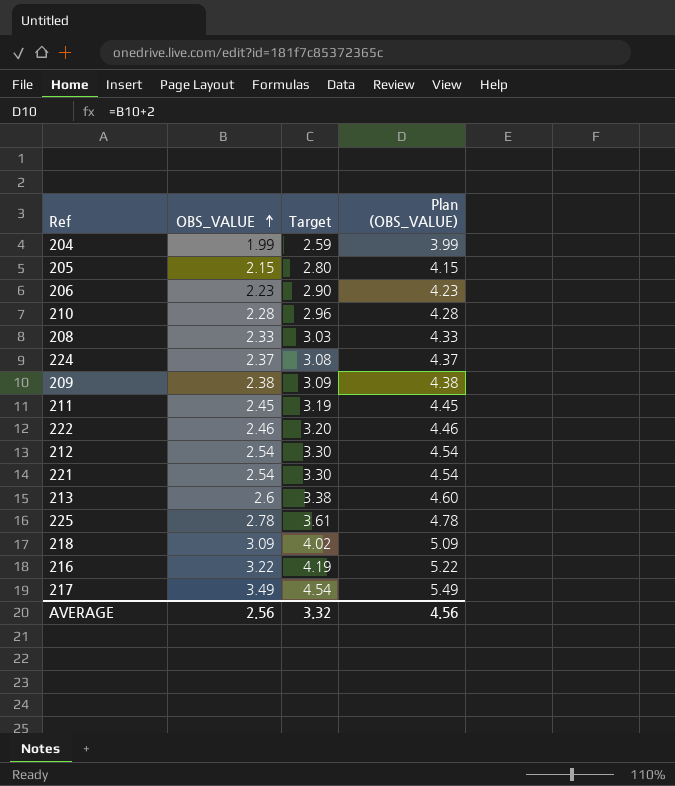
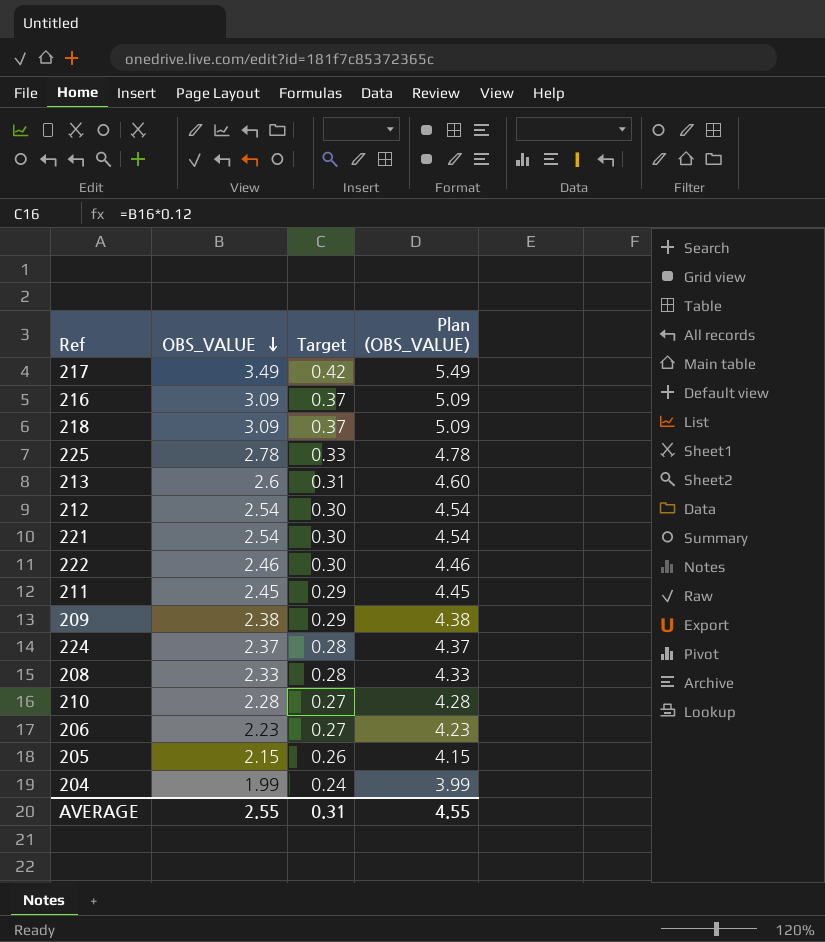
row order: OBS_VALUE ascending -> OBS_VALUE descending
column Target | formula: [OBS_VALUE] * 1.3 -> [OBS_VALUE] * 0.12
216 | OBS_VALUE: 3.22 -> 3.09
216 | Plan (OBS_VALUE): 5.22 -> 5.09
AVERAGE | OBS_VALUE: 2.56 -> 2.55
AVERAGE | Target: 3.32 -> 0.31
AVERAGE | Plan (OBS_VALUE): 4.56 -> 4.55

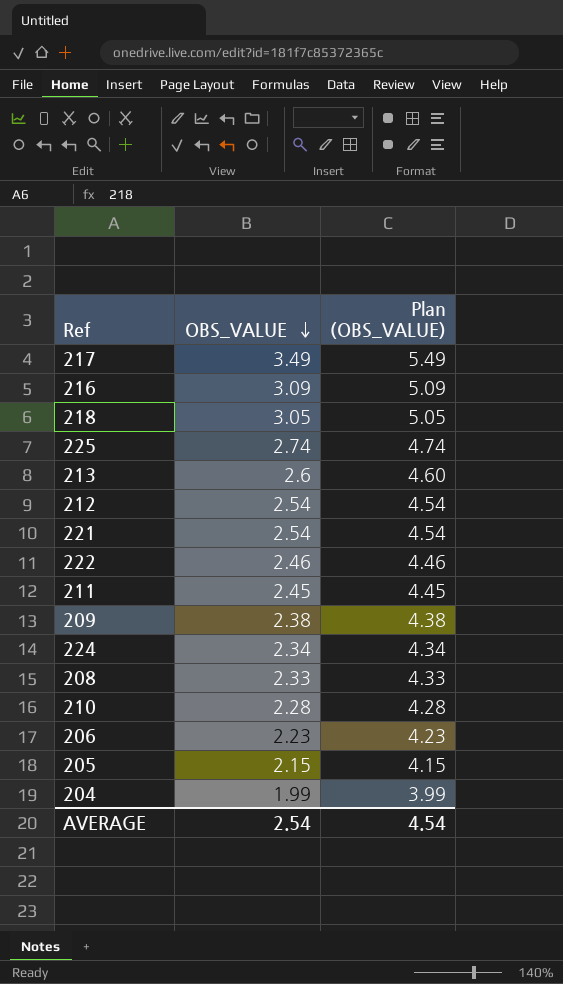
column Target | formula: [OBS_VALUE] * 0.12 -> none
218 | OBS_VALUE: 3.09 -> 3.05
218 | Plan (OBS_VALUE): 5.09 -> 5.05
225 | OBS_VALUE: 2.78 -> 2.74
225 | Plan (OBS_VALUE): 4.78 -> 4.74
224 | OBS_VALUE: 2.37 -> 2.34
224 | Plan (OBS_VALUE): 4.37 -> 4.34
AVERAGE | OBS_VALUE: 2.55 -> 2.54
AVERAGE | Plan (OBS_VALUE): 4.55 -> 4.54

